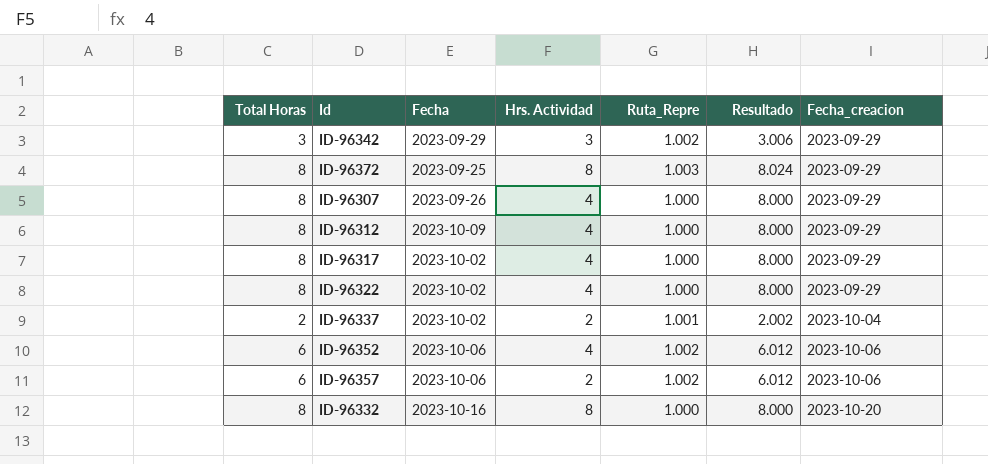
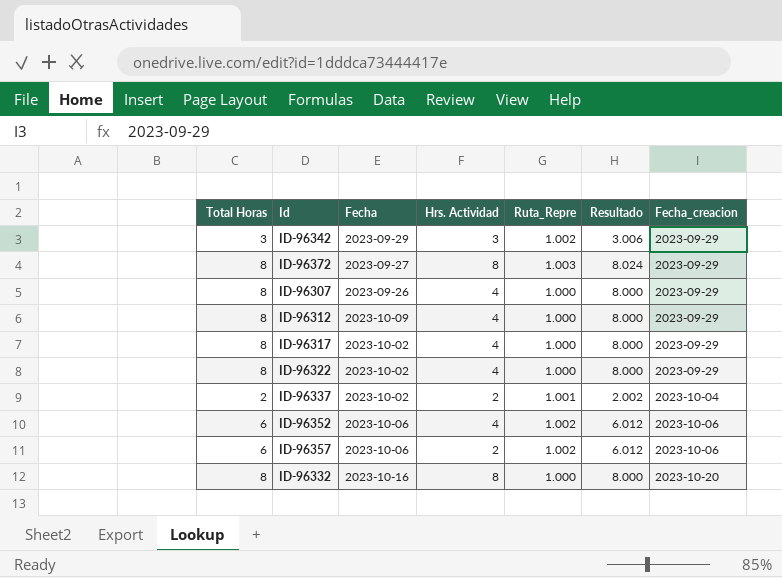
ID-96372 | Fecha: 2023-09-25 -> 2023-09-27

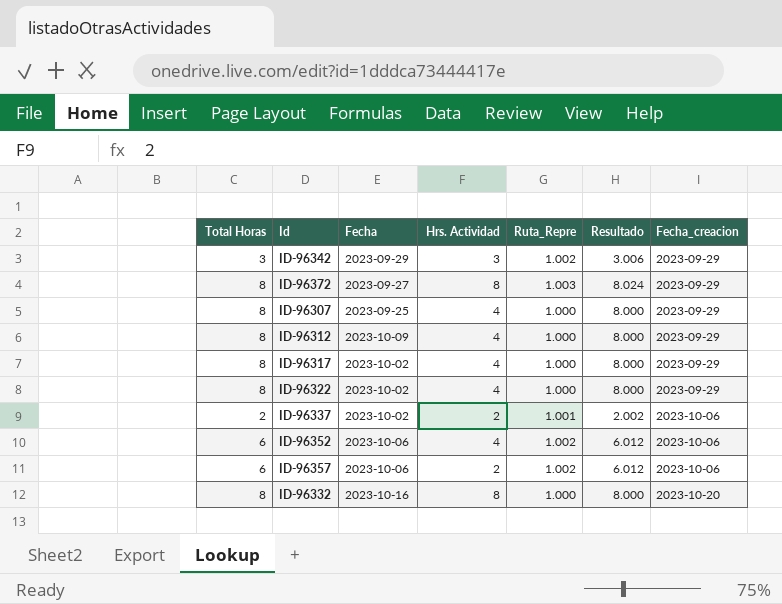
ID-96307 | Fecha: 2023-09-26 -> 2023-09-25
ID-96337 | Fecha_creacion: 2023-10-04 -> 2023-10-06

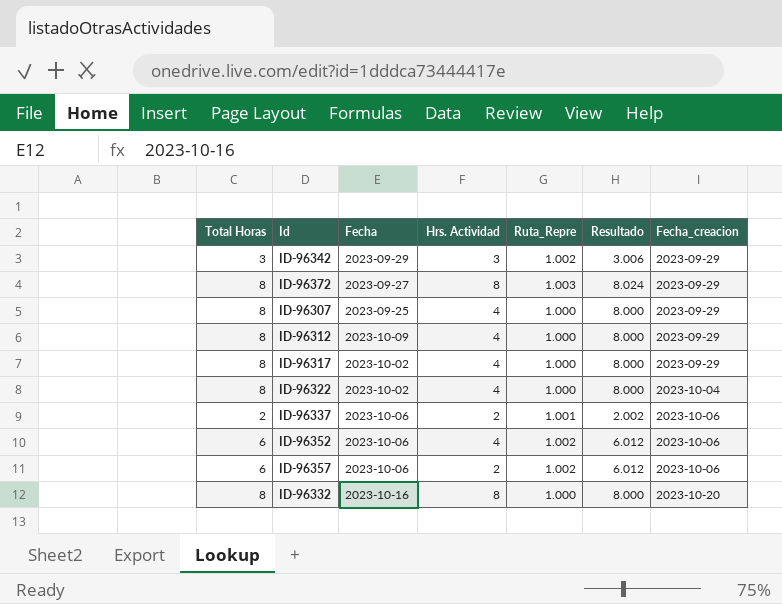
ID-96322 | Fecha_creacion: 2023-09-29 -> 2023-10-04
ID-96337 | Fecha: 2023-10-02 -> 2023-10-06

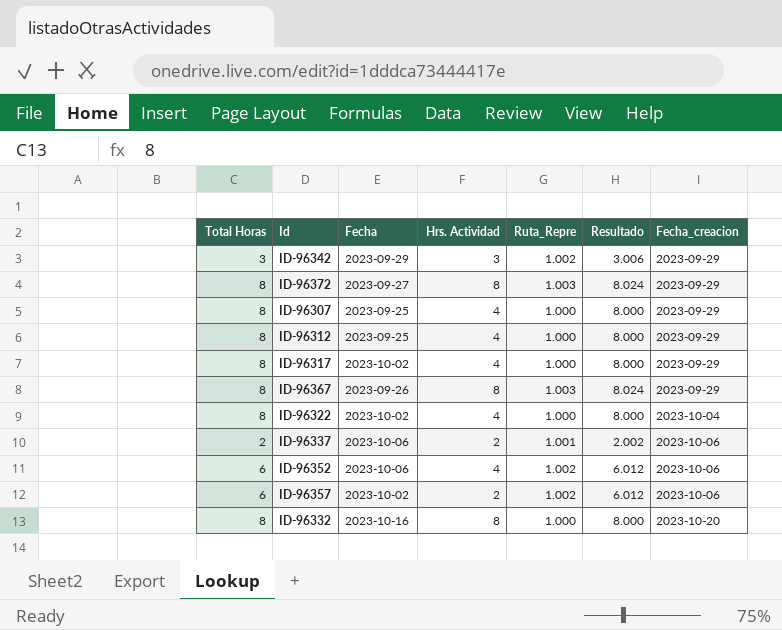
ID-96312 | Fecha: 2023-10-09 -> 2023-09-25
row ID-96367: none -> 8 | 2023-09-26 | 8 | 1.003 | 8.024 | 2023-09-29
ID-96357 | Fecha: 2023-10-06 -> 2023-10-02

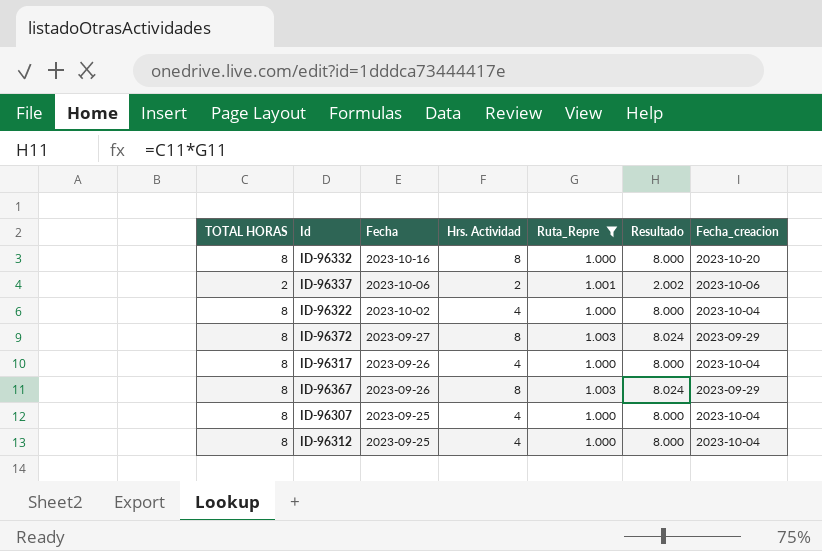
filter: none -> Ruta_Repre != 1.002
row order: Fecha_creacion ascending -> Fecha descending
column name: Total Horas -> TOTAL HORAS
ID-96317 | Fecha: 2023-10-02 -> 2023-09-26
ID-96317 | Fecha_creacion: 2023-09-29 -> 2023-10-04
ID-96307 | Fecha_creacion: 2023-09-29 -> 2023-10-04
ID-96312 | Fecha_creacion: 2023-09-29 -> 2023-10-04

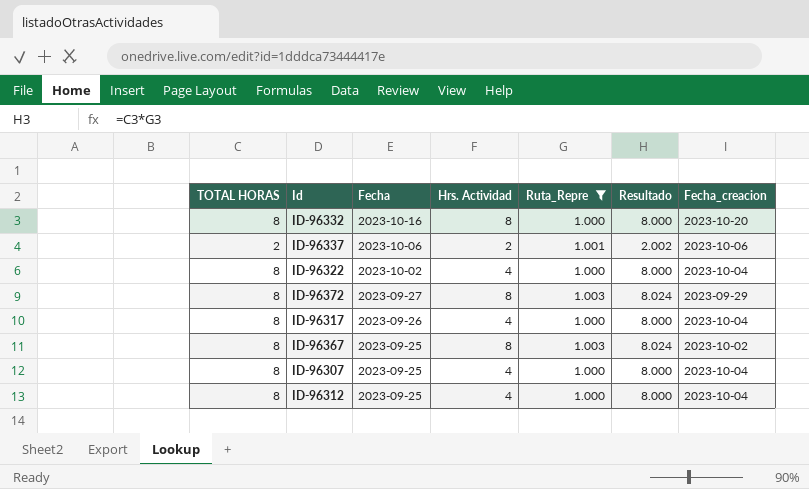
ID-96367 | Fecha: 2023-09-26 -> 2023-09-25
ID-96367 | Fecha_creacion: 2023-09-29 -> 2023-10-02

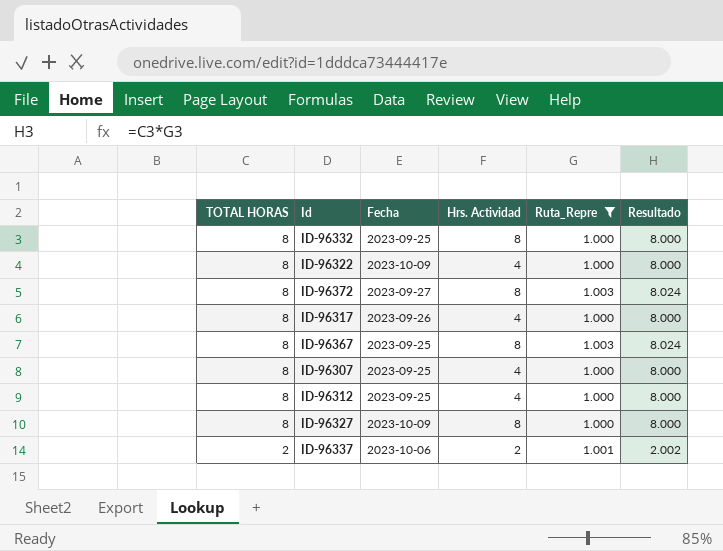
row order: Fecha descending -> TOTAL HORAS descending
column Fecha_creacion | position: 7 -> none
ID-96332 | Fecha: 2023-10-16 -> 2023-09-25
ID-96322 | Fecha: 2023-10-02 -> 2023-10-09
row ID-96327: none -> 8 | 2023-10-09 | 8 | 1.000 | 8.000

